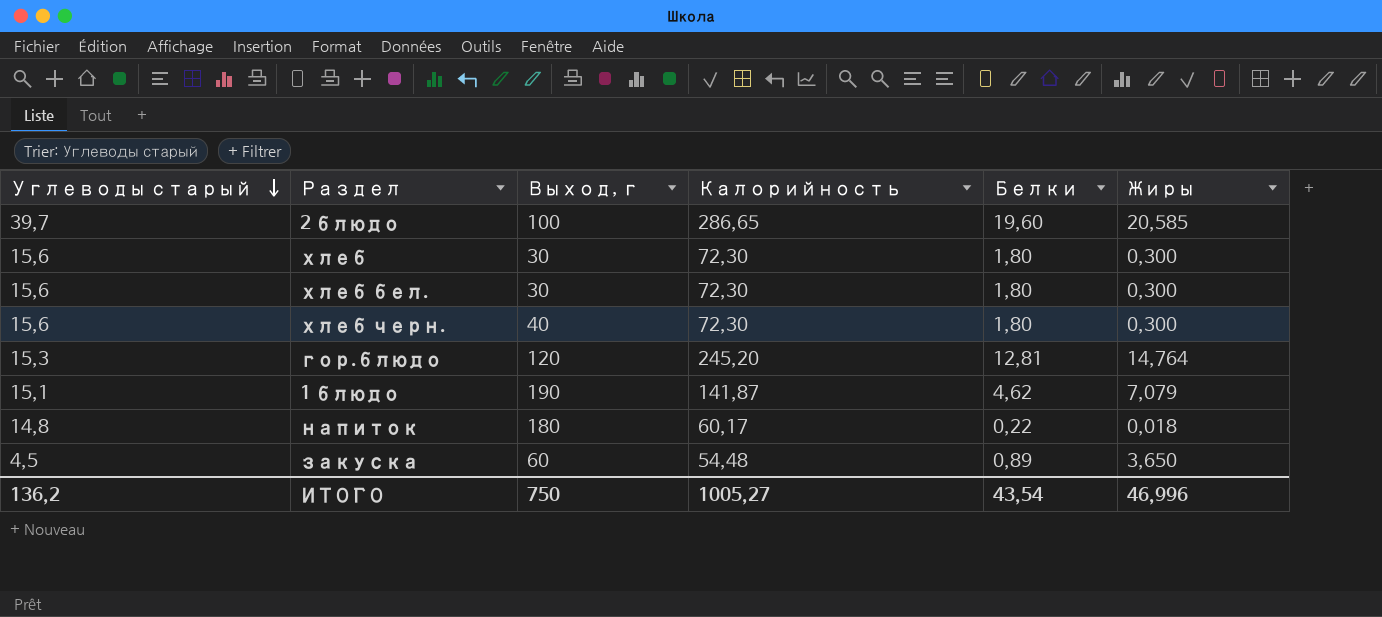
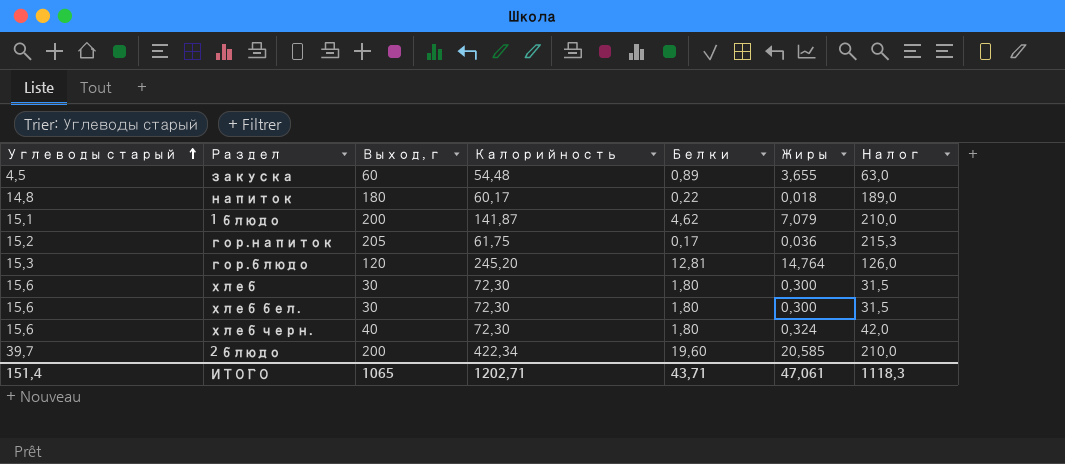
row order: Углеводы старый descending -> Углеводы старый ascending
column Налог | formula: none -> [Выход, г] * 1,05
закуска | Жиры: 3,650 -> 3,655
1 блюдо | Выход, г: 190 -> 200
row гор.напиток: none -> 15,2 | 205 | 61,75 | 0,17 | 0,036 | 215,3
хлеб черн. | Жиры: 0,300 -> 0,324
2 блюдо | Выход, г: 100 -> 200
2 блюдо | Калорийность: 286,65 -> 422,34
ИТОГО | Углеводы старый: 136,2 -> 151,4
ИТОГО | Выход, г: 750 -> 1065
ИТОГО | Калорийность: 1005,27 -> 1202,71
ИТОГО | Белки: 43,54 -> 43,71
ИТОГО | Жиры: 46,996 -> 47,061

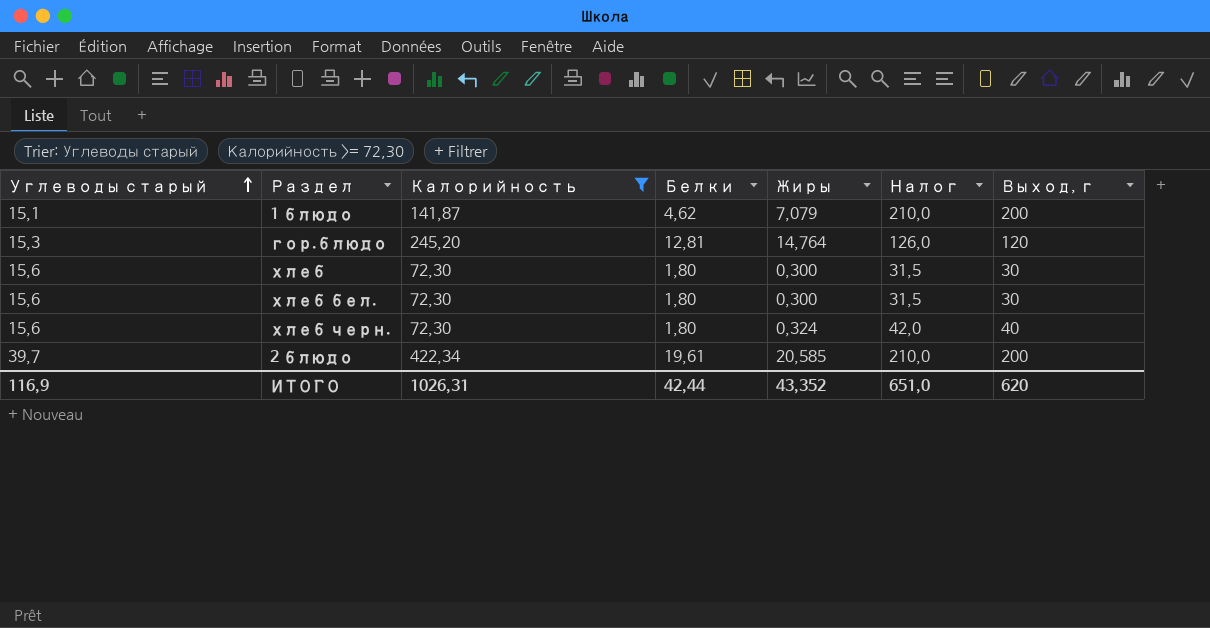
filter: none -> Калорийность >= 72,30
column Выход, г | position: 3 -> 7
2 блюдо | Белки: 19,60 -> 19,61
ИТОГО | Углеводы старый: 151,4 -> 116,9
ИТОГО | Калорийность: 1202,71 -> 1026,31
ИТОГО | Белки: 43,71 -> 42,44
ИТОГО | Жиры: 47,061 -> 43,352
ИТОГО | Налог: 1118,3 -> 651,0
ИТОГО | Выход, г: 1065 -> 620

